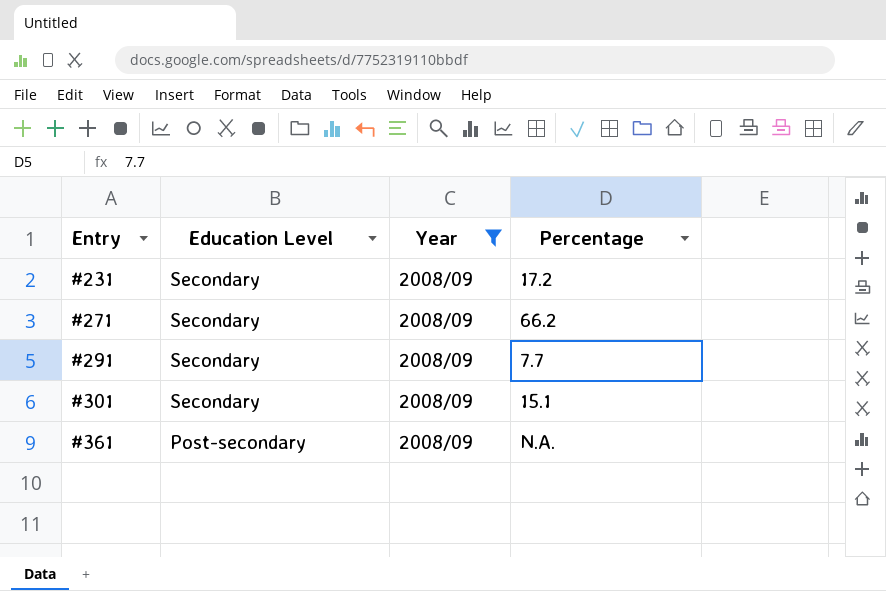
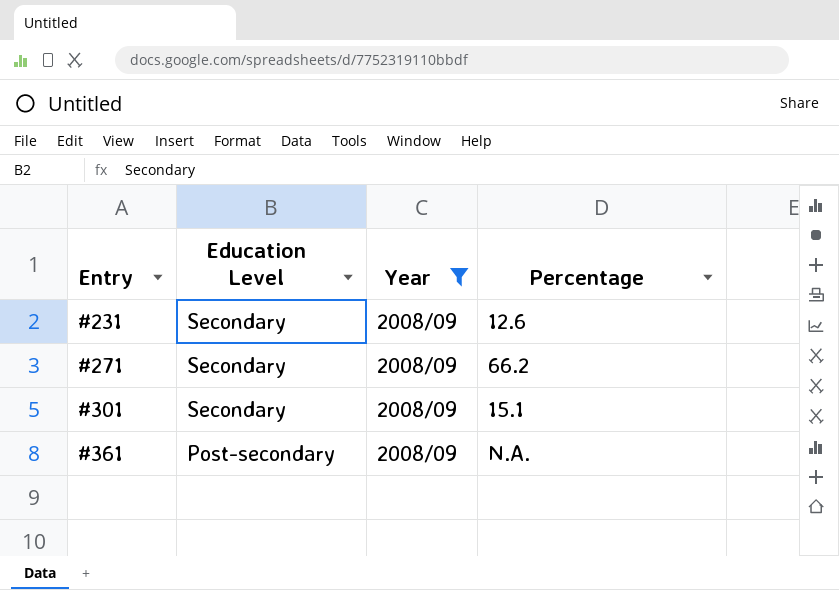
row #291: Secondary | 2008/09 | 7.7 -> none
#231 | Percentage: 17.2 -> 12.6

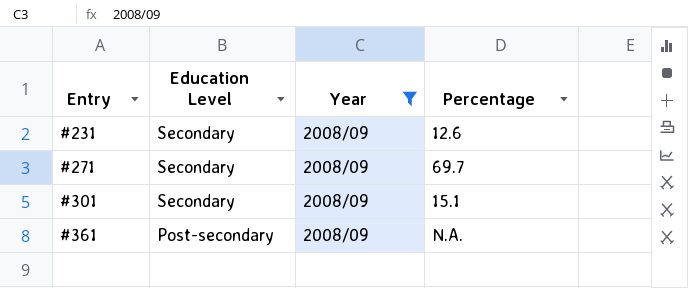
#271 | Percentage: 66.2 -> 69.7

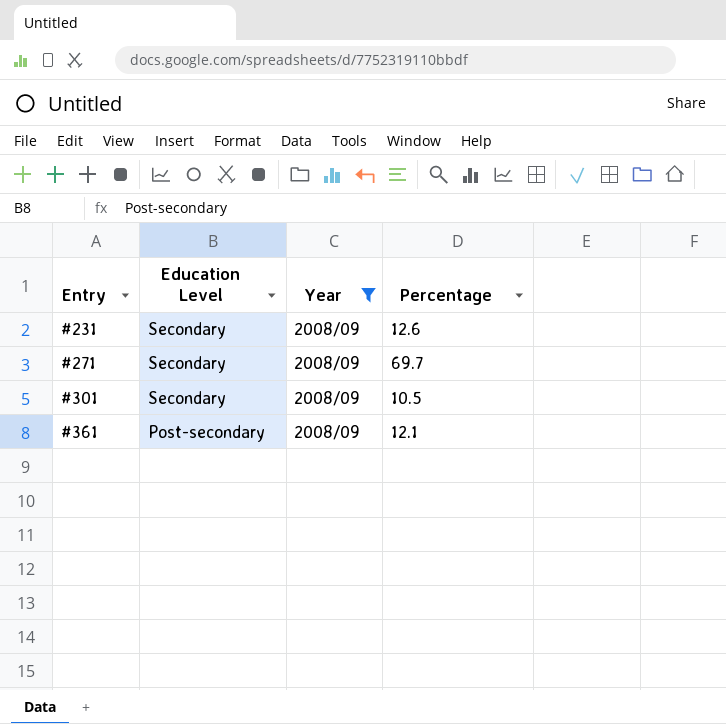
#301 | Percentage: 15.1 -> 10.5
#361 | Percentage: N.A. -> 12.1

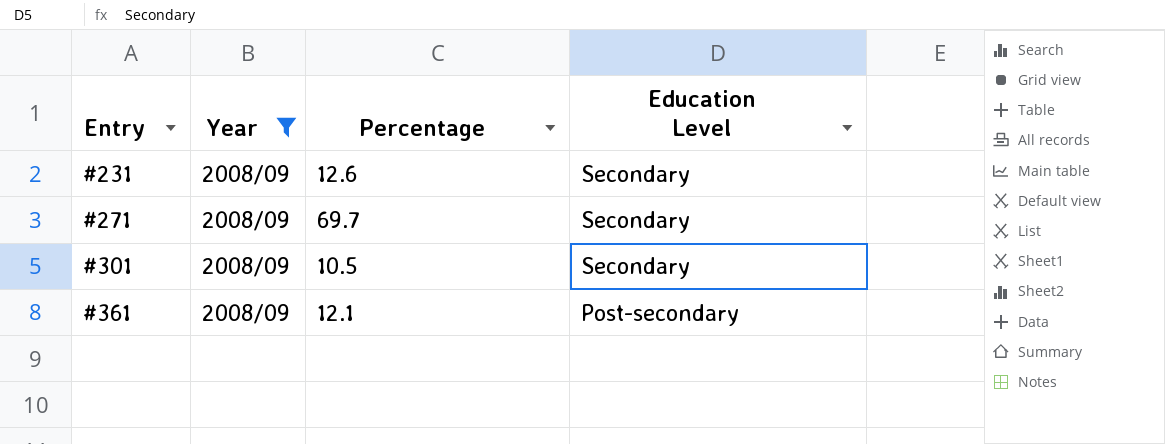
column Education Level | position: 2 -> 4

